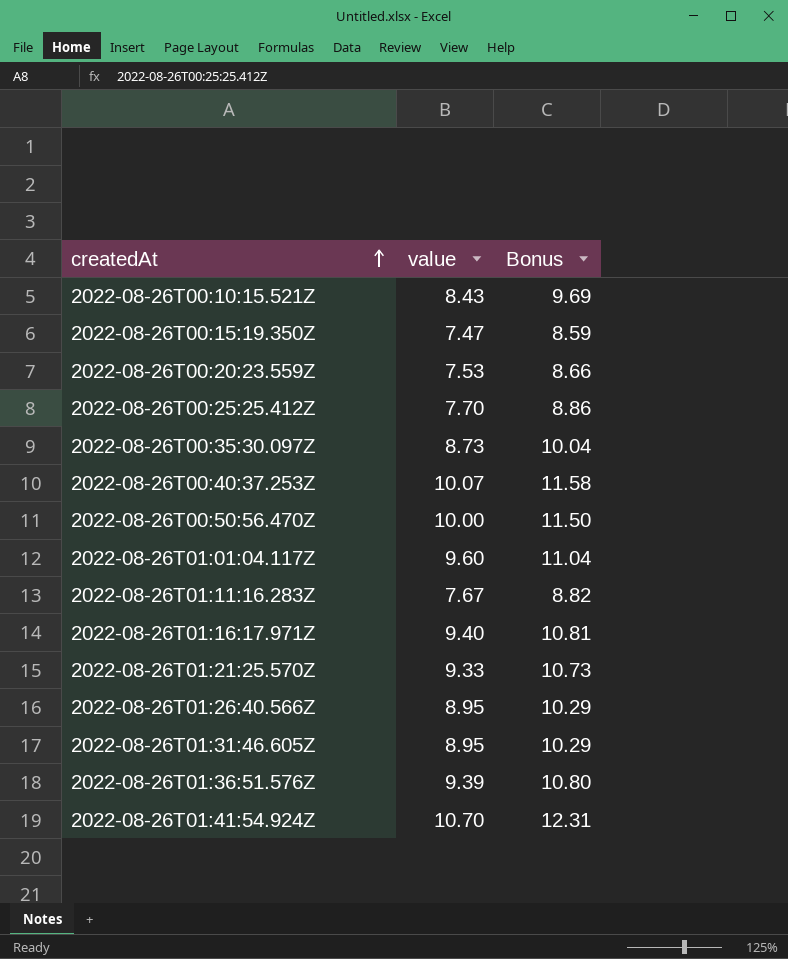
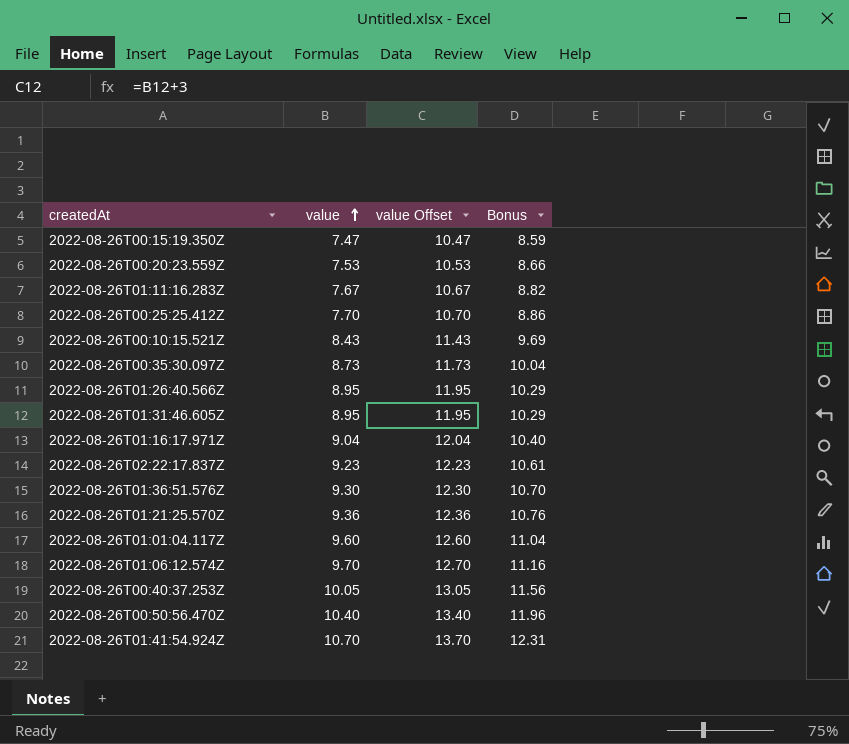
row order: createdAt ascending -> value ascending
column value Offset | formula: none -> [value] + 3
2022-08-26T01:16:17.971Z | value: 9.40 -> 9.04
2022-08-26T01:16:17.971Z | Bonus: 10.81 -> 10.40
row 2022-08-26T02:22:17.837Z: none -> 9.23 | 12.23 | 10.61
2022-08-26T01:36:51.576Z | value: 9.39 -> 9.30
2022-08-26T01:36:51.576Z | Bonus: 10.80 -> 10.70
2022-08-26T01:21:25.570Z | value: 9.33 -> 9.36
2022-08-26T01:21:25.570Z | Bonus: 10.73 -> 10.76
row 2022-08-26T01:06:12.574Z: none -> 9.70 | 12.70 | 11.16
2022-08-26T00:40:37.253Z | value: 10.07 -> 10.05
2022-08-26T00:40:37.253Z | Bonus: 11.58 -> 11.56
2022-08-26T00:50:56.470Z | value: 10.00 -> 10.40
2022-08-26T00:50:56.470Z | Bonus: 11.50 -> 11.96

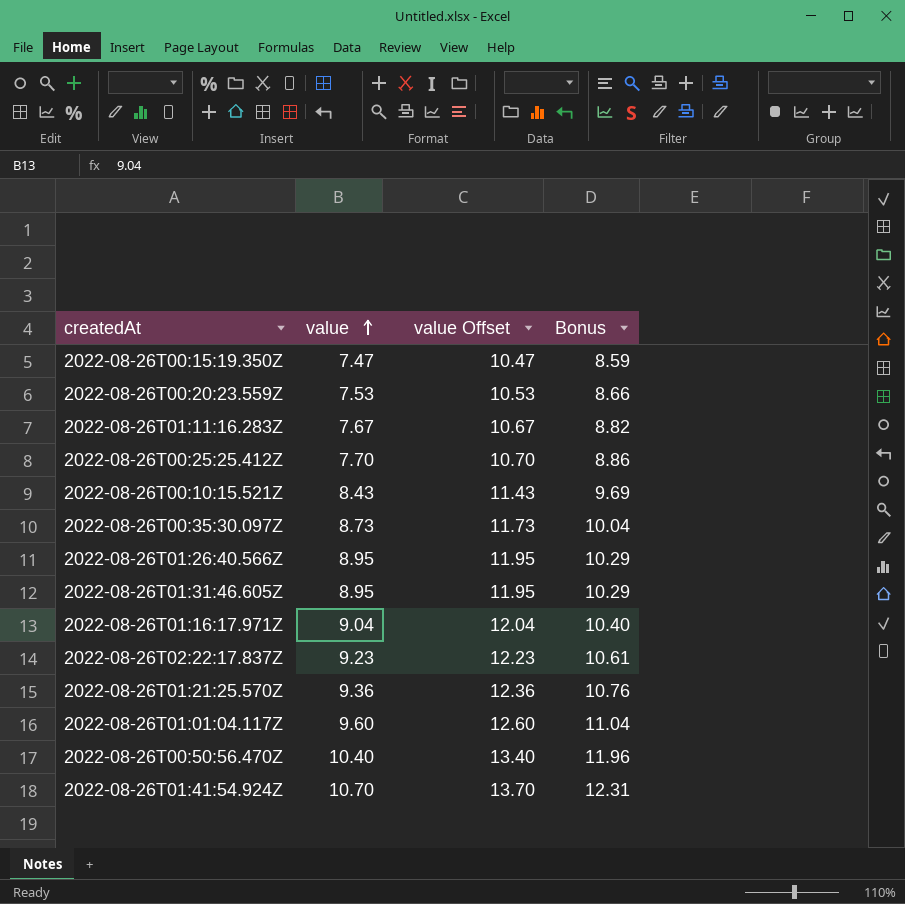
row 2022-08-26T01:36:51.576Z: 9.30 | 12.30 | 10.70 -> none
row 2022-08-26T01:06:12.574Z: 9.70 | 12.70 | 11.16 -> none
row 2022-08-26T00:40:37.253Z: 10.05 | 13.05 | 11.56 -> none

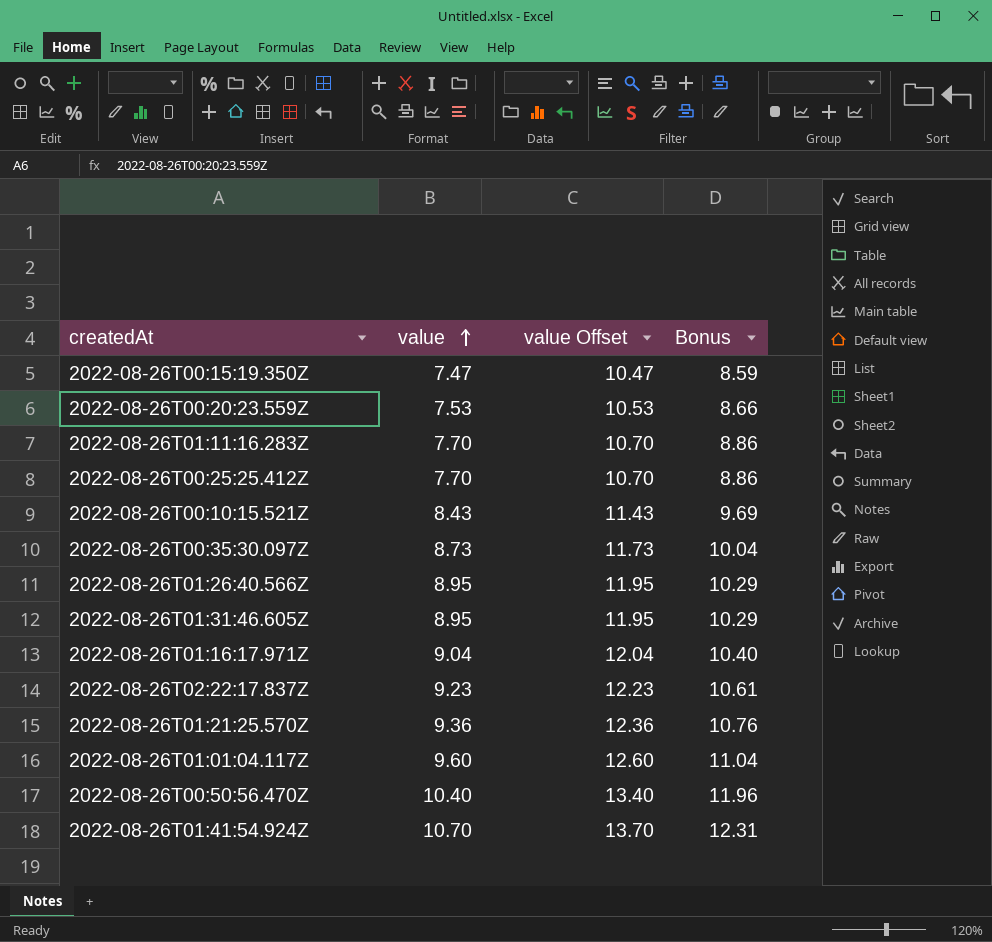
2022-08-26T01:11:16.283Z | value: 7.67 -> 7.70
2022-08-26T01:11:16.283Z | value Offset: 10.67 -> 10.70
2022-08-26T01:11:16.283Z | Bonus: 8.82 -> 8.86

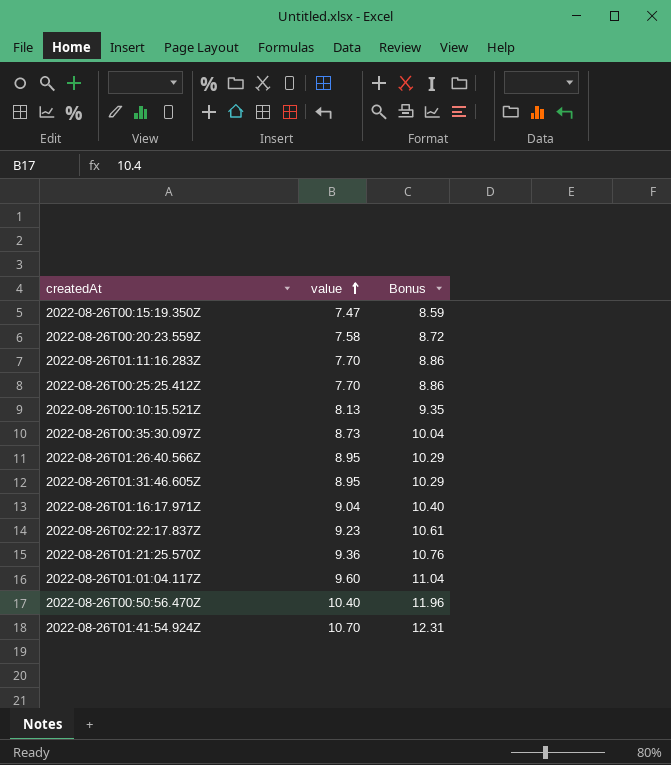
column value Offset | formula: [value] + 3 -> none
2022-08-26T00:20:23.559Z | value: 7.53 -> 7.58
2022-08-26T00:20:23.559Z | Bonus: 8.66 -> 8.72
2022-08-26T00:10:15.521Z | value: 8.43 -> 8.13
2022-08-26T00:10:15.521Z | Bonus: 9.69 -> 9.35

